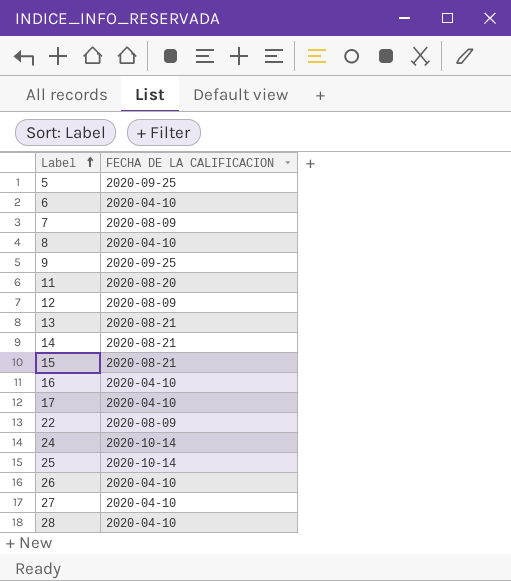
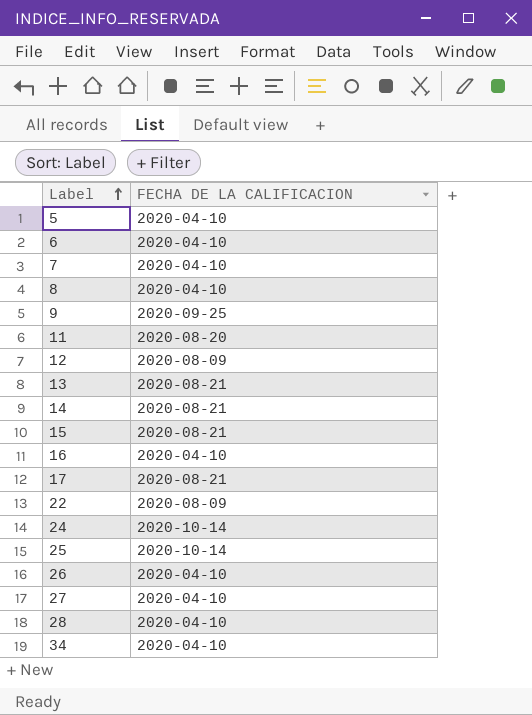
5 | FECHA DE LA CALIFICACION: 2020-09-25 -> 2020-04-10
7 | FECHA DE LA CALIFICACION: 2020-08-09 -> 2020-04-10
17 | FECHA DE LA CALIFICACION: 2020-04-10 -> 2020-08-21
row 34: none -> 2020-04-10

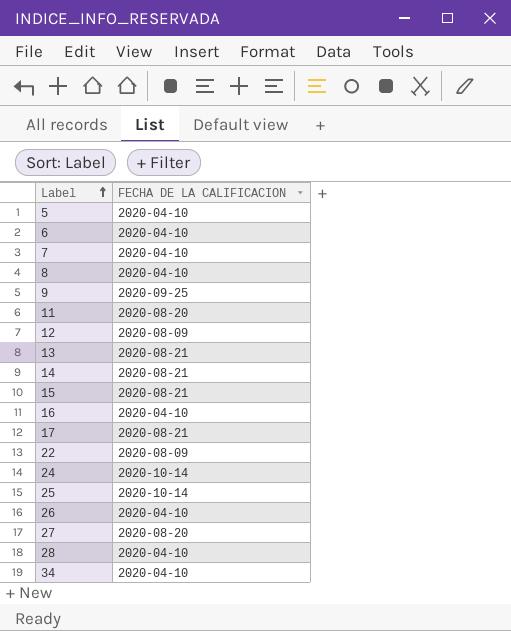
27 | FECHA DE LA CALIFICACION: 2020-04-10 -> 2020-08-20

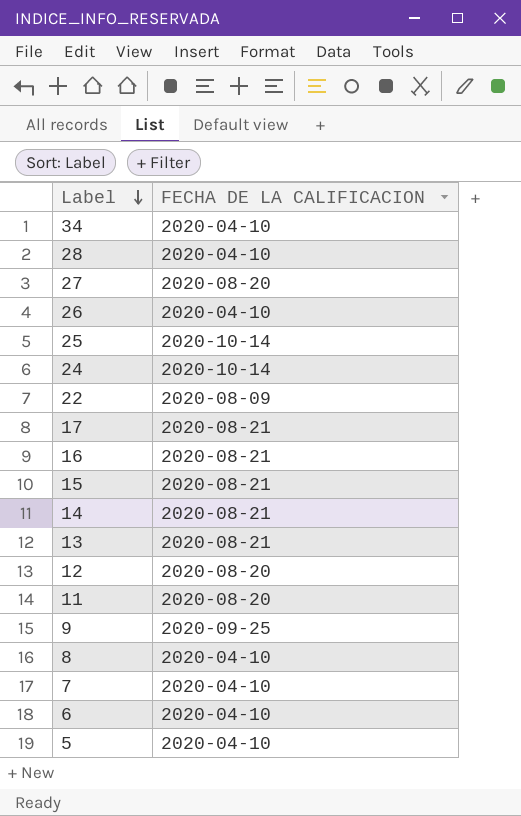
row order: Label ascending -> Label descending
16 | FECHA DE LA CALIFICACION: 2020-04-10 -> 2020-08-21
12 | FECHA DE LA CALIFICACION: 2020-08-09 -> 2020-08-20

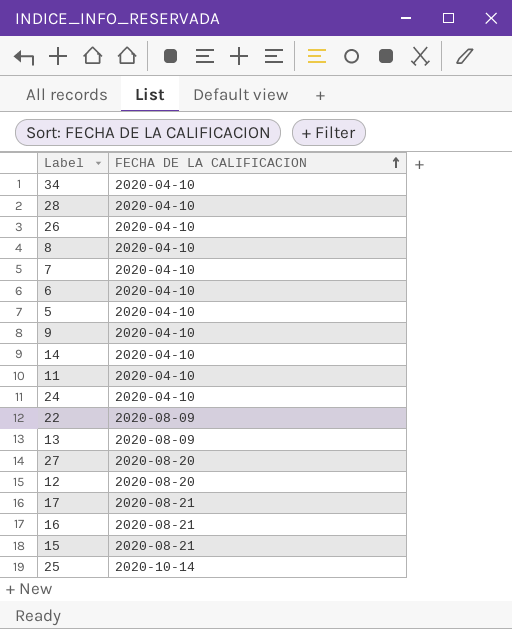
row order: Label descending -> FECHA DE LA CALIFICACION ascending
9 | FECHA DE LA CALIFICACION: 2020-09-25 -> 2020-04-10
14 | FECHA DE LA CALIFICACION: 2020-08-21 -> 2020-04-10
11 | FECHA DE LA CALIFICACION: 2020-08-20 -> 2020-04-10
24 | FECHA DE LA CALIFICACION: 2020-10-14 -> 2020-04-10
13 | FECHA DE LA CALIFICACION: 2020-08-21 -> 2020-08-09

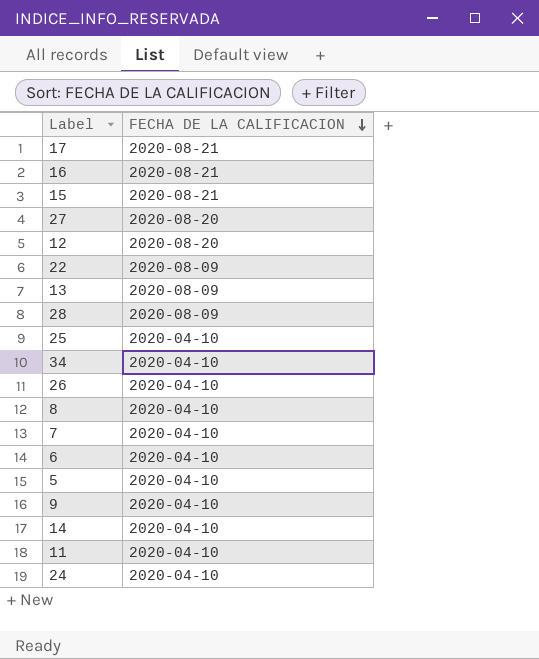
row order: FECHA DE LA CALIFICACION ascending -> FECHA DE LA CALIFICACION descending
28 | FECHA DE LA CALIFICACION: 2020-04-10 -> 2020-08-09
25 | FECHA DE LA CALIFICACION: 2020-10-14 -> 2020-04-10

